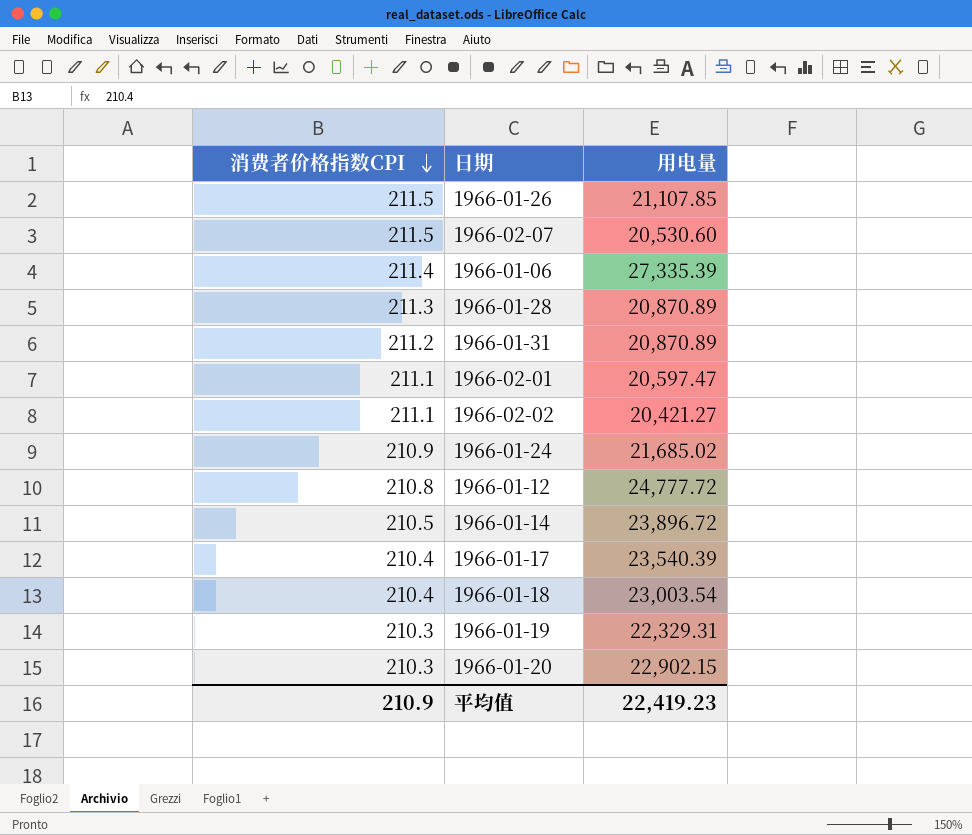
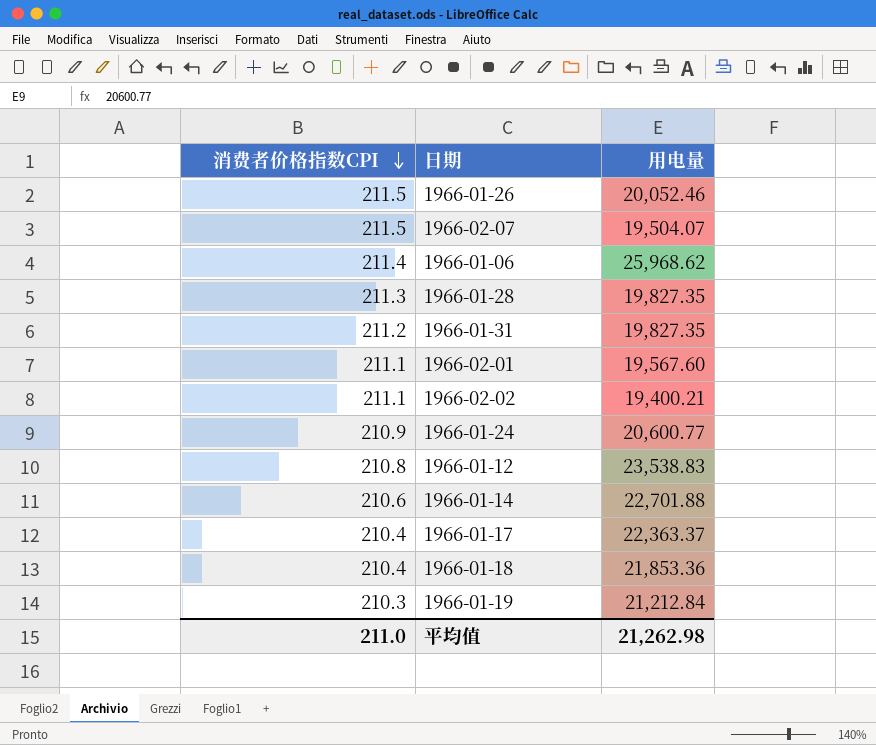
row 1966-01-20: 210.3 | 22,902.15 -> none
1966-01-26 | 用电量: 21,107.85 -> 20,052.46
1966-02-07 | 用电量: 20,530.60 -> 19,504.07
1966-01-06 | 用电量: 27,335.39 -> 25,968.62
1966-01-28 | 用电量: 20,870.89 -> 19,827.35
1966-01-31 | 用电量: 20,870.89 -> 19,827.35
1966-02-01 | 用电量: 20,597.47 -> 19,567.60
1966-02-02 | 用电量: 20,421.27 -> 19,400.21
1966-01-24 | 用电量: 21,685.02 -> 20,600.77
1966-01-12 | 用电量: 24,777.72 -> 23,538.83
1966-01-14 | 消费者价格指数CPI: 210.5 -> 210.6
1966-01-14 | 用电量: 23,896.72 -> 22,701.88
1966-01-17 | 用电量: 23,540.39 -> 22,363.37
1966-01-18 | 用电量: 23,003.54 -> 21,853.36
1966-01-19 | 用电量: 22,329.31 -> 21,212.84
平均值 | 消费者价格指数CPI: 210.9 -> 211.0
平均值 | 用电量: 22,419.23 -> 21,262.98

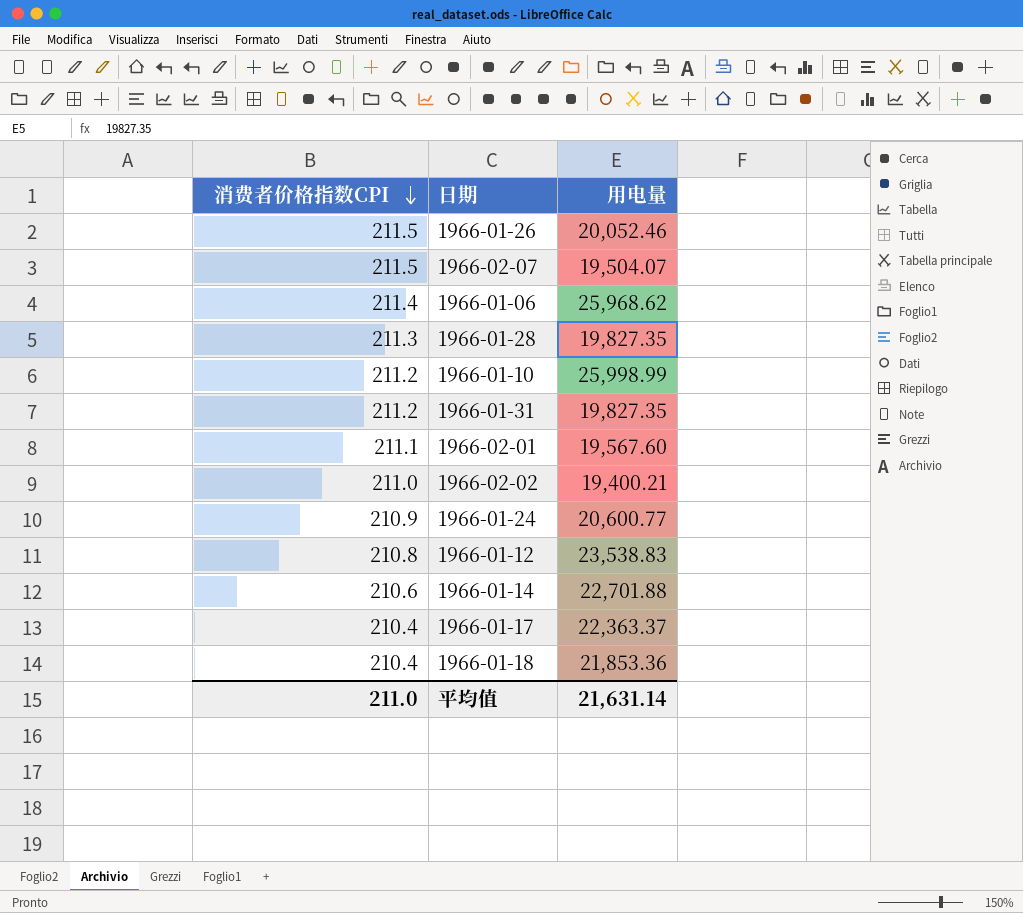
row 1966-01-19: 210.3 | 21,212.84 -> none
row 1966-01-10: none -> 211.2 | 25,998.99
1966-02-02 | 消费者价格指数CPI: 211.1 -> 211.0
平均值 | 用电量: 21,262.98 -> 21,631.14

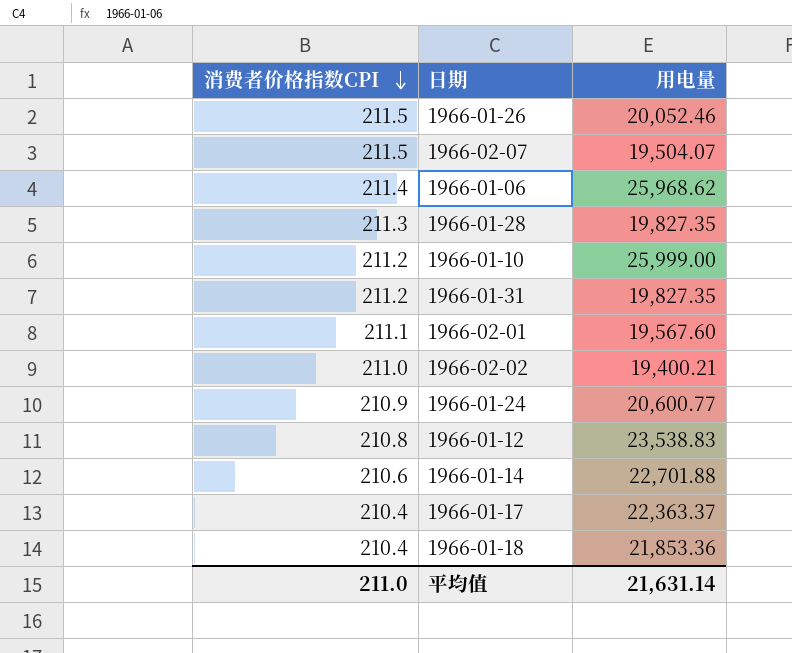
1966-01-10 | 用电量: 25,998.99 -> 25,999.00

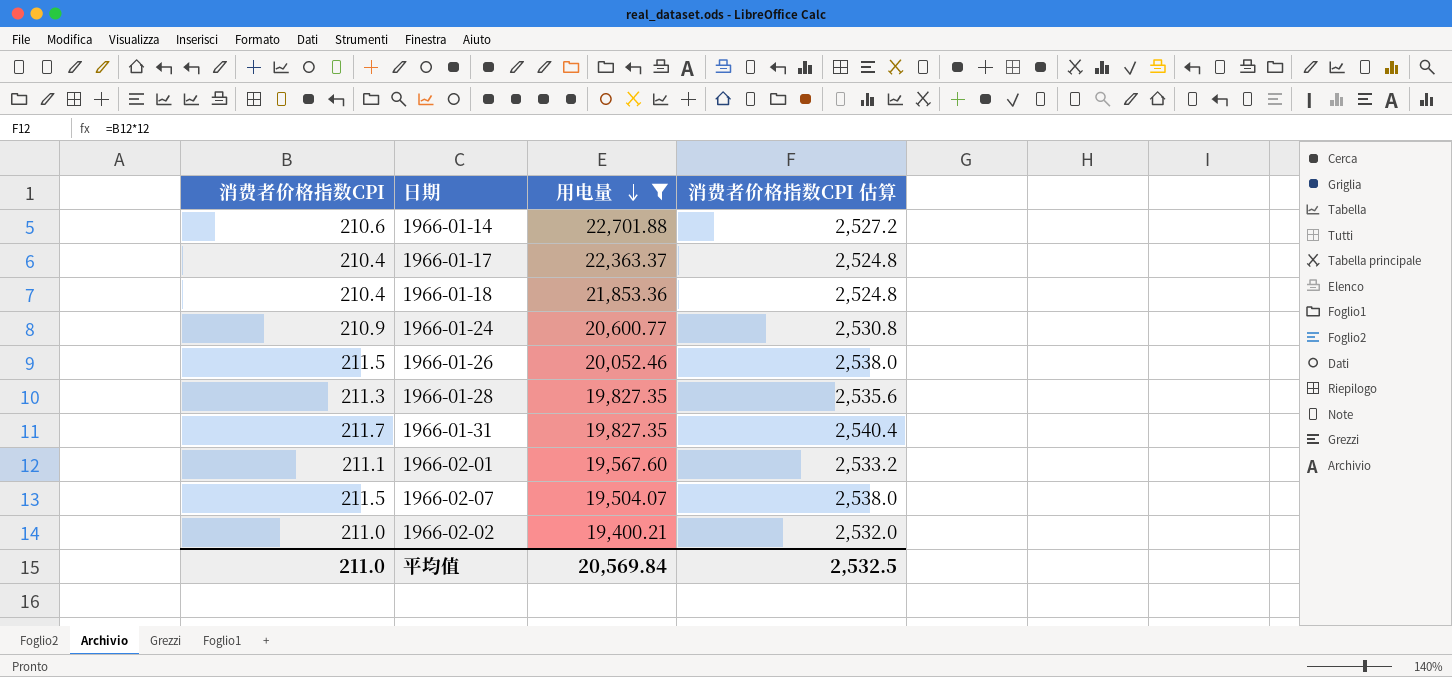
filter: none -> 用电量 <= 22,701.88
row order: 消费者价格指数CPI descending -> 用电量 descending
column 消费者价格指数CPI 估算 | formula: none -> [消费者价格指数CPI] * 12
1966-01-31 | 消费者价格指数CPI: 211.2 -> 211.7
平均值 | 用电量: 21,631.14 -> 20,569.84

